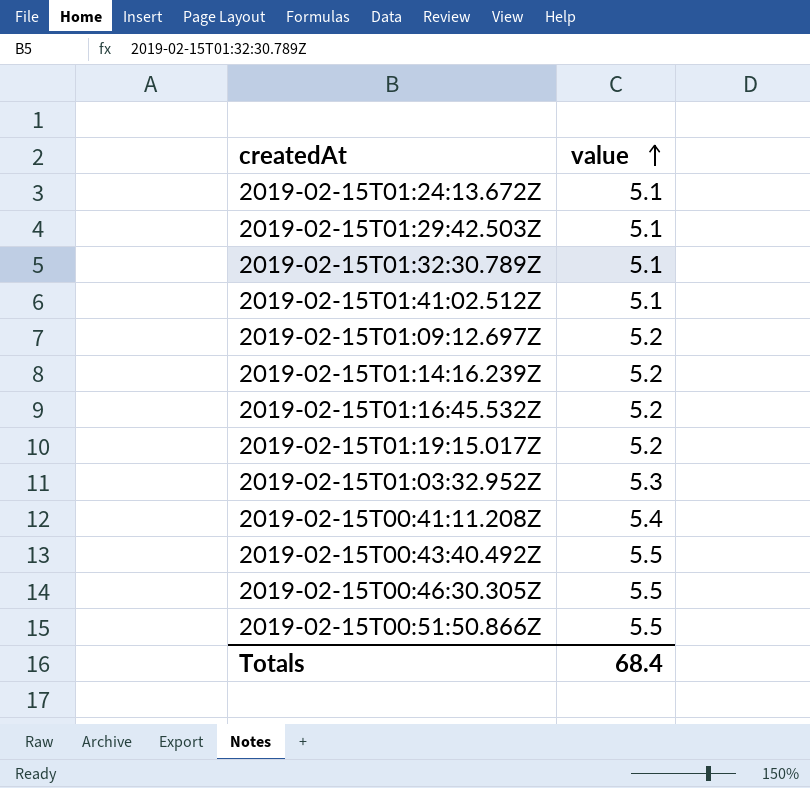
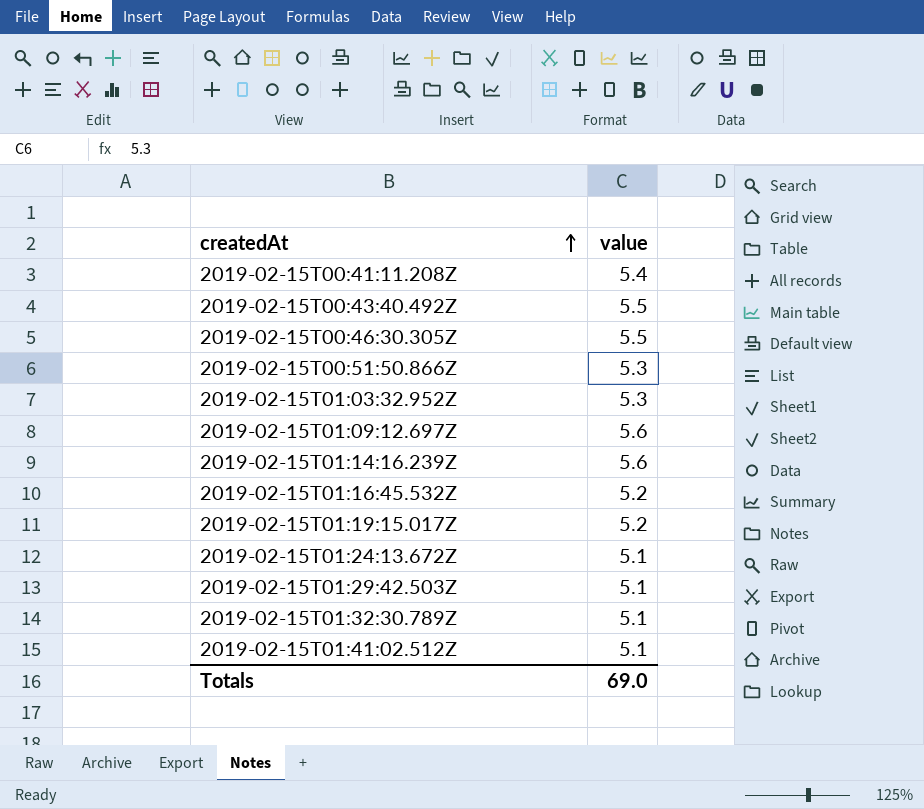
row order: value ascending -> createdAt ascending
2019-02-15T00:51:50.866Z | value: 5.5 -> 5.3
2019-02-15T01:09:12.697Z | value: 5.2 -> 5.6
2019-02-15T01:14:16.239Z | value: 5.2 -> 5.6
Totals | value: 68.4 -> 69.0

